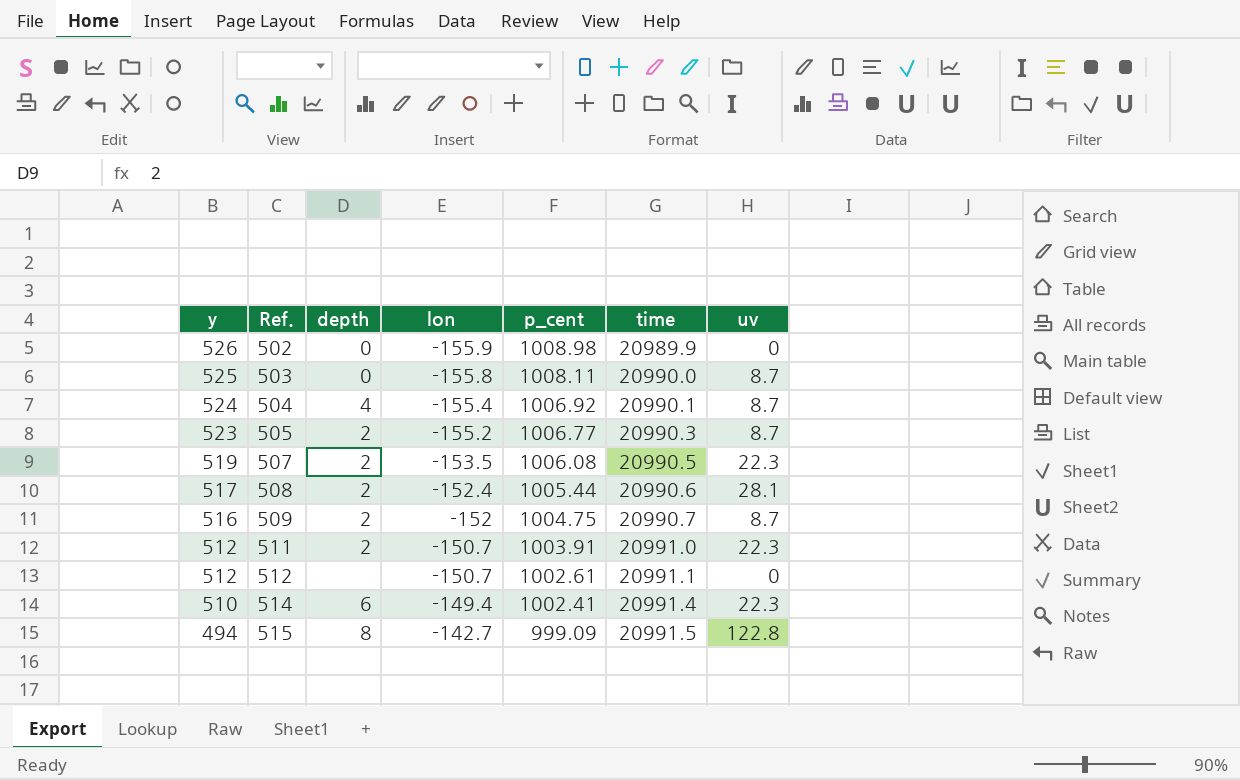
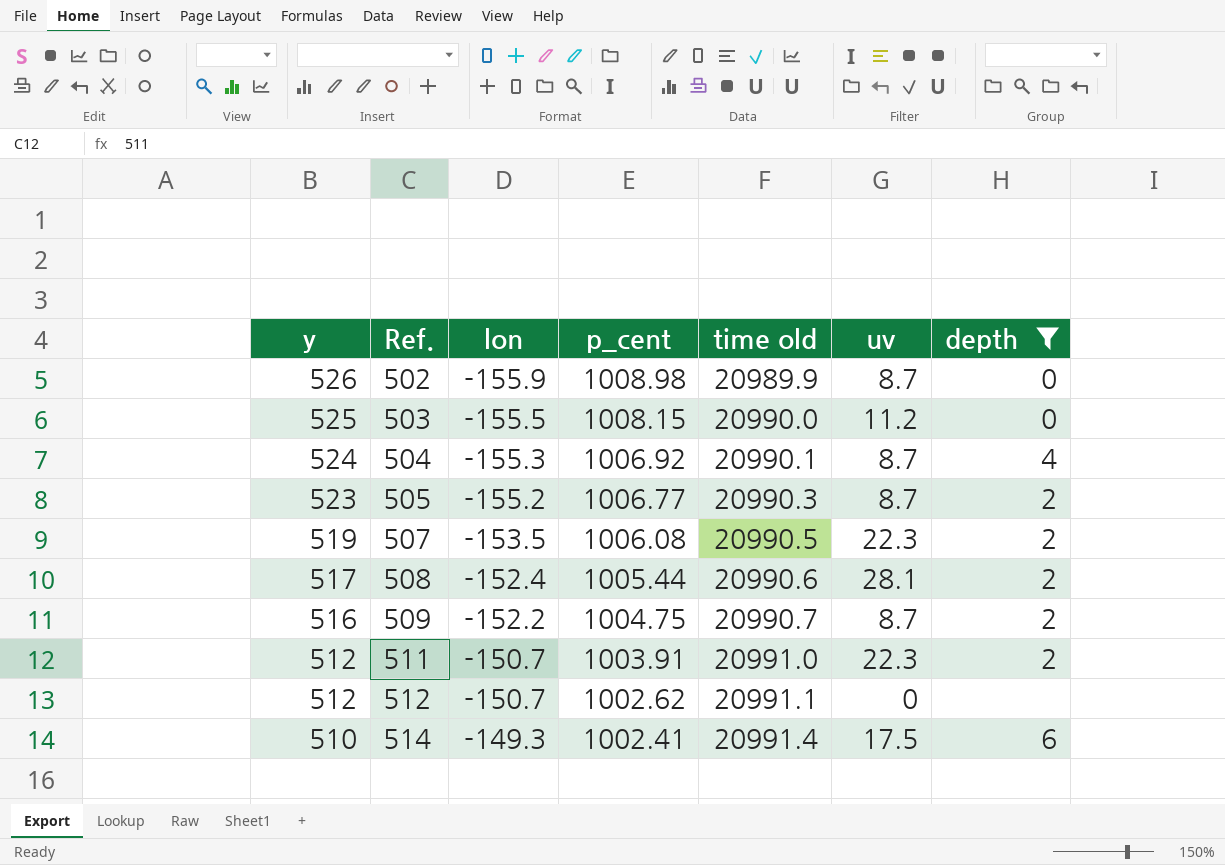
filter: none -> depth != 8
column name: time -> time old
column depth | position: 3 -> 7
502 | uv: 0 -> 8.7
503 | lon: -155.8 -> -155.5
503 | p_cent: 1008.11 -> 1008.15
503 | uv: 8.7 -> 11.2
504 | lon: -155.4 -> -155.3
509 | lon: -152 -> -152.2
512 | p_cent: 1002.61 -> 1002.62
514 | lon: -149.4 -> -149.3
514 | uv: 22.3 -> 17.5

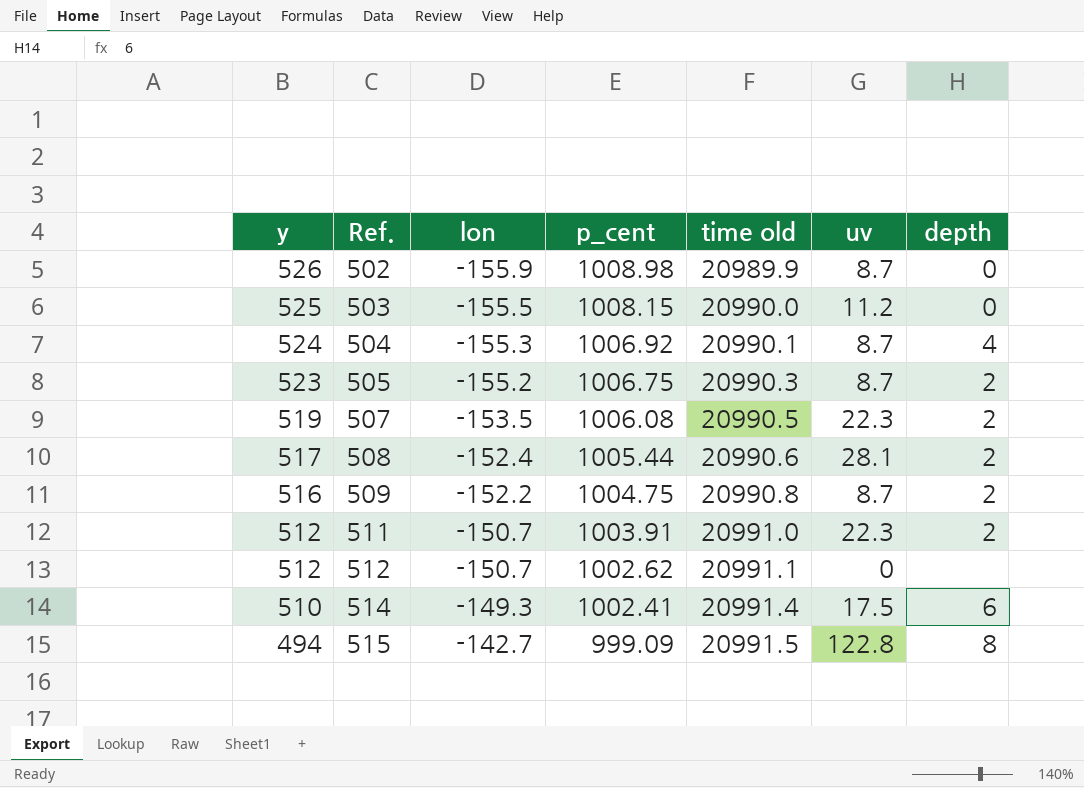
filter: depth != 8 -> none
505 | p_cent: 1006.77 -> 1006.75
509 | time old: 20990.7 -> 20990.8

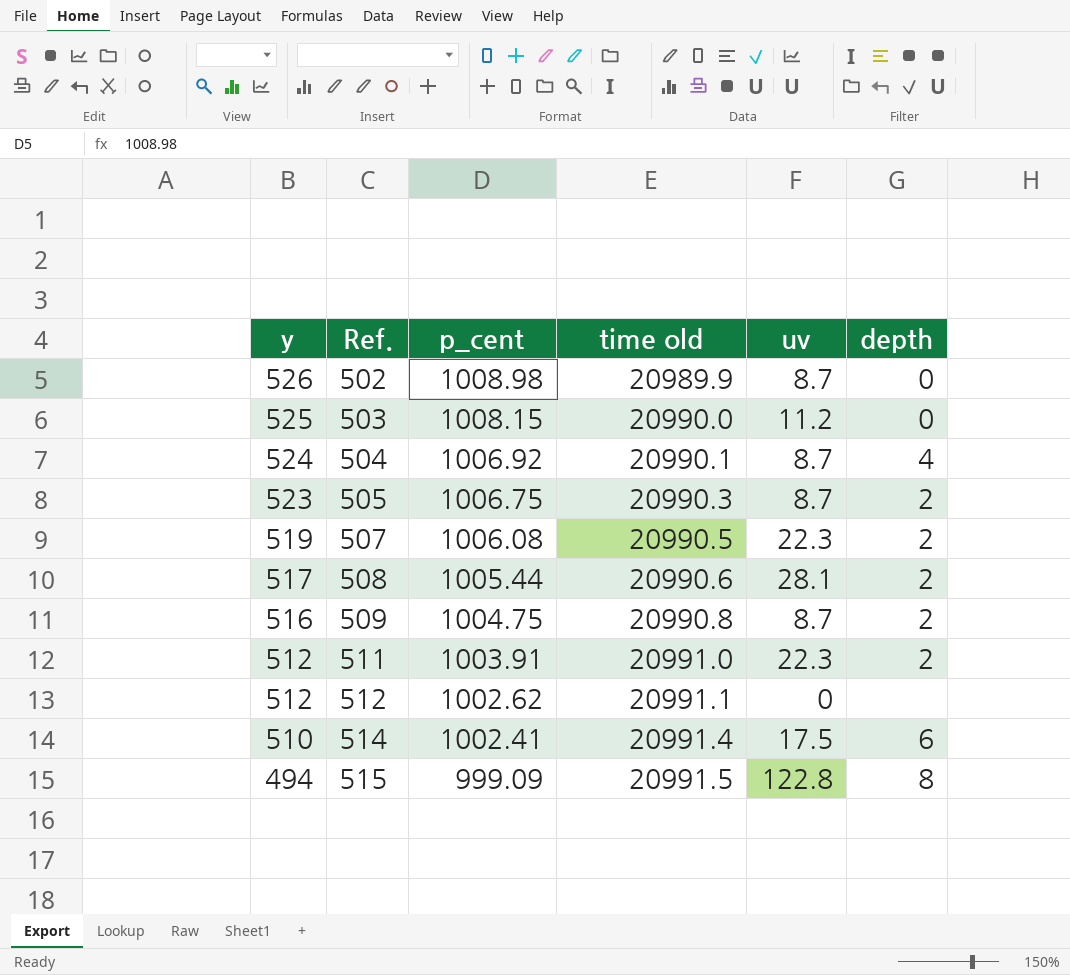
column lon | position: 3 -> none

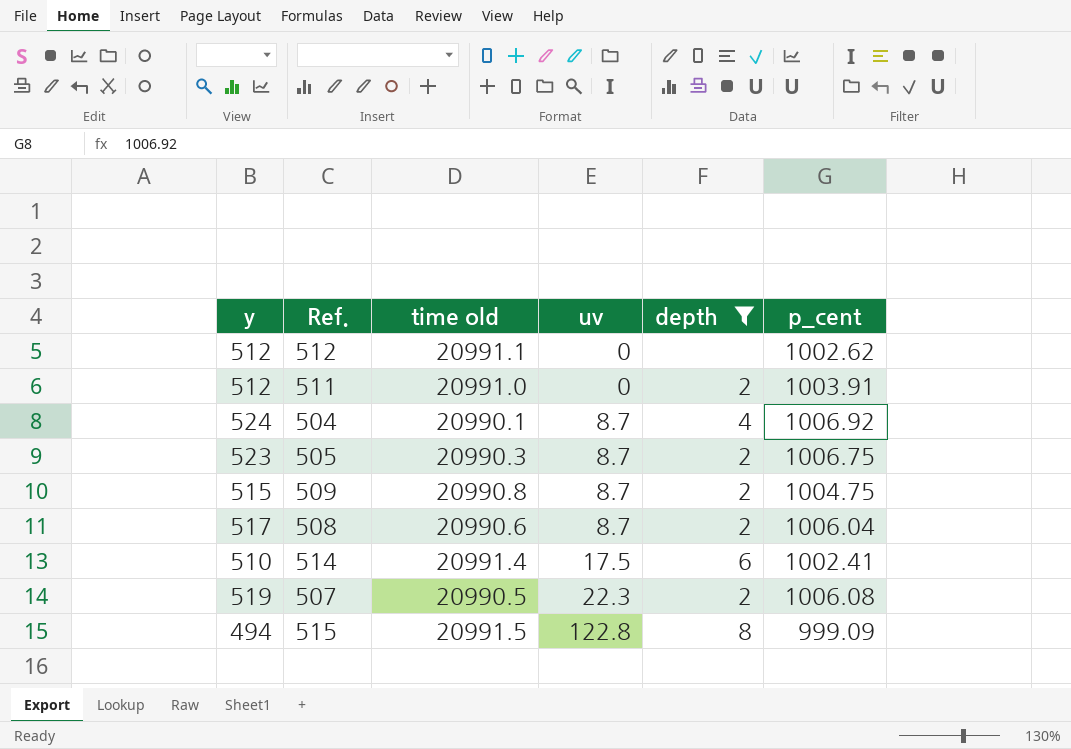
filter: none -> depth != 0
row order: y descending -> uv ascending
column p_cent | position: 3 -> 6
511 | uv: 22.3 -> 0
509 | y: 516 -> 515
508 | uv: 28.1 -> 8.7
508 | p_cent: 1005.44 -> 1006.04

